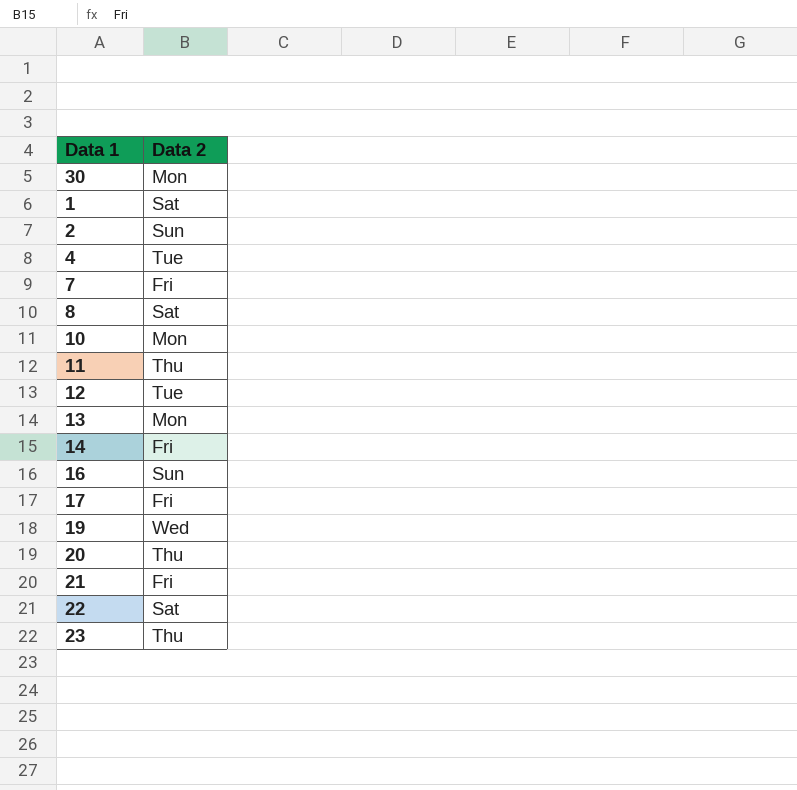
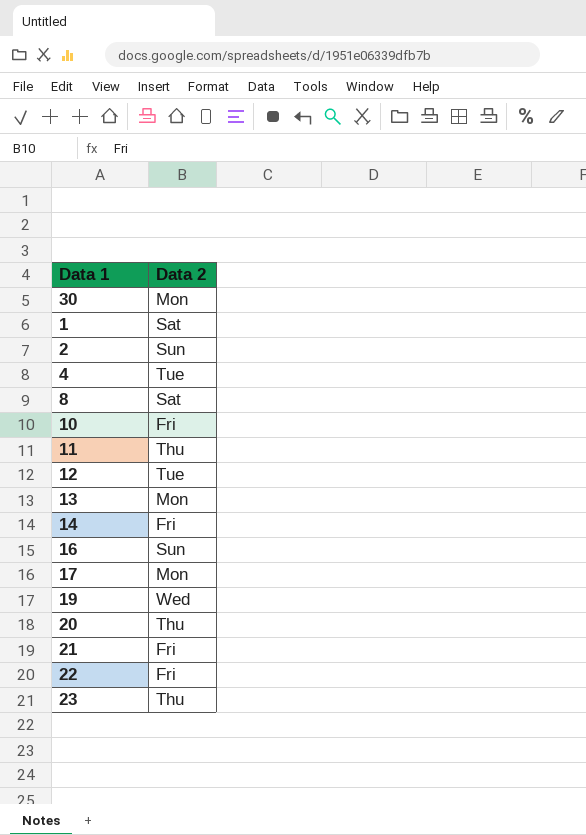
row 7: Fri -> none
10 | Data 2: Mon -> Fri
17 | Data 2: Fri -> Mon
22 | Data 2: Sat -> Fri

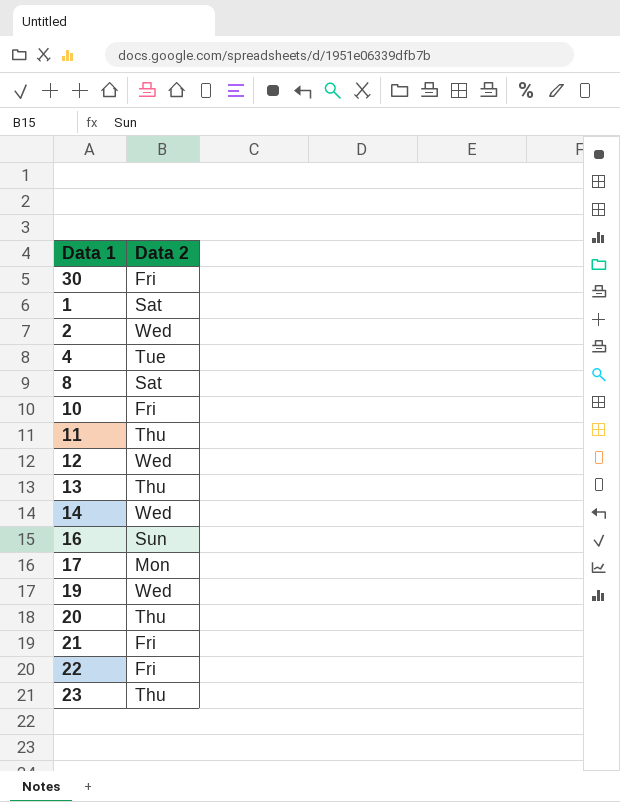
30 | Data 2: Mon -> Fri
2 | Data 2: Sun -> Wed
12 | Data 2: Tue -> Wed
13 | Data 2: Mon -> Thu
14 | Data 2: Fri -> Wed

